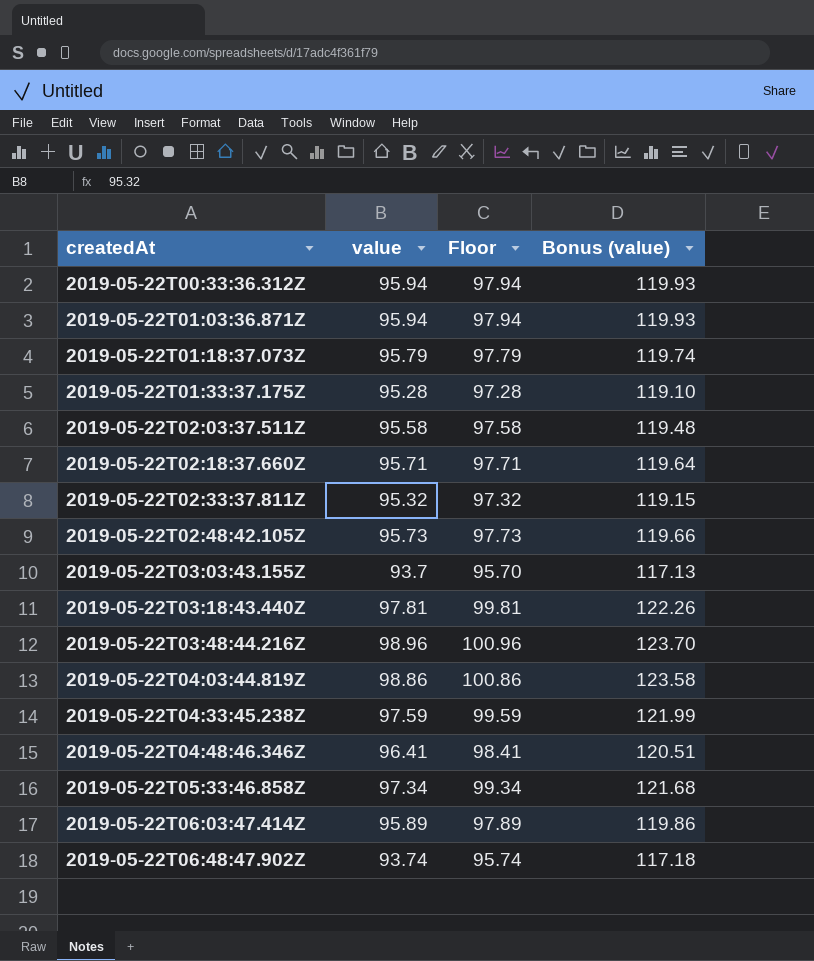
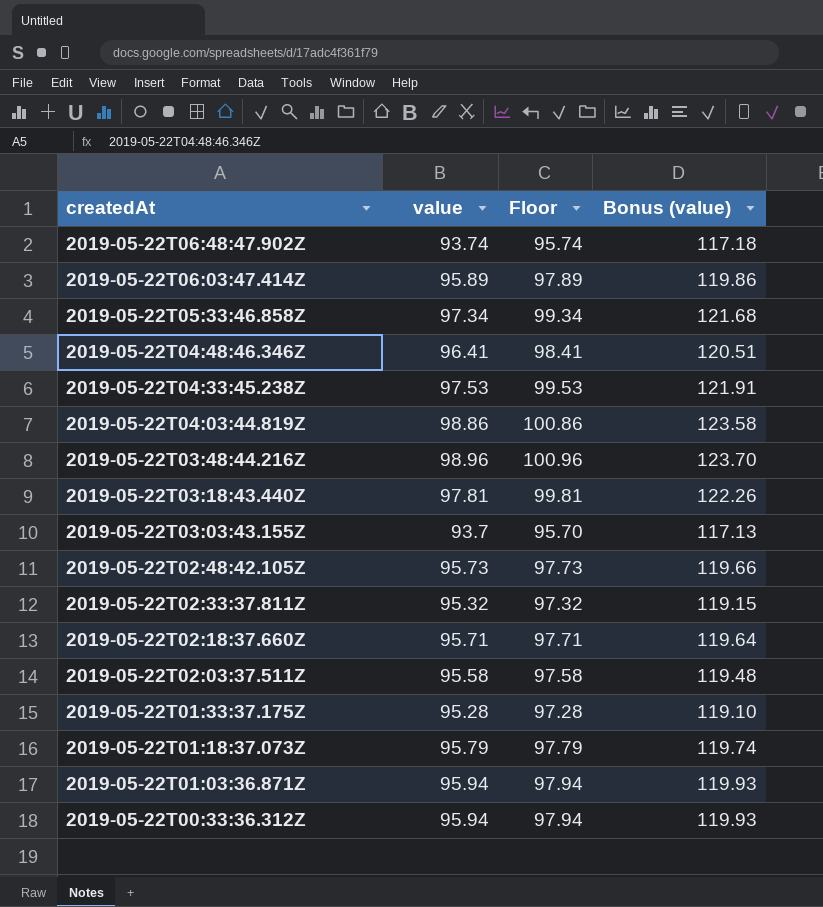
row order: createdAt ascending -> createdAt descending
2019-05-22T04:33:45.238Z | value: 97.59 -> 97.53
2019-05-22T04:33:45.238Z | Floor: 99.59 -> 99.53
2019-05-22T04:33:45.238Z | Bonus (value): 121.99 -> 121.91

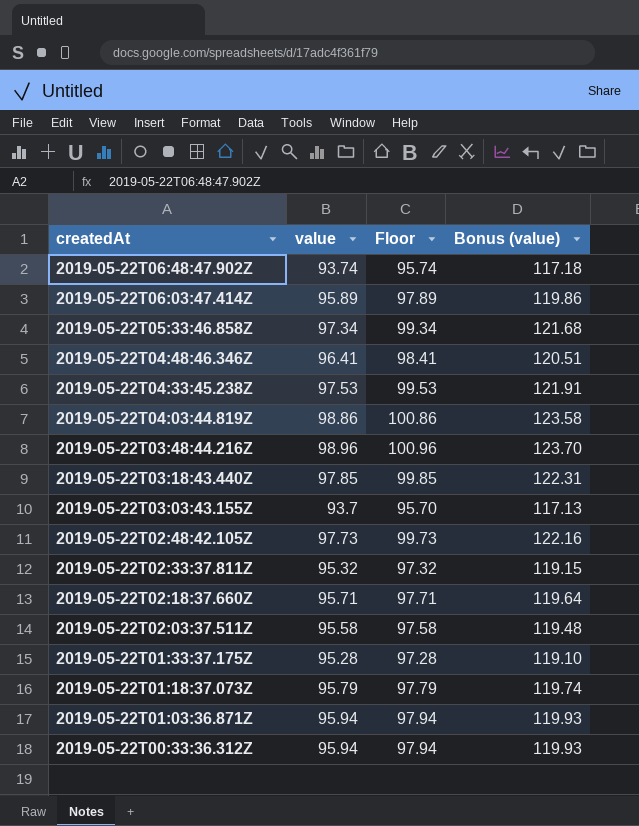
2019-05-22T03:18:43.440Z | value: 97.81 -> 97.85
2019-05-22T03:18:43.440Z | Floor: 99.81 -> 99.85
2019-05-22T03:18:43.440Z | Bonus (value): 122.26 -> 122.31
2019-05-22T02:48:42.105Z | value: 95.73 -> 97.73
2019-05-22T02:48:42.105Z | Floor: 97.73 -> 99.73
2019-05-22T02:48:42.105Z | Bonus (value): 119.66 -> 122.16

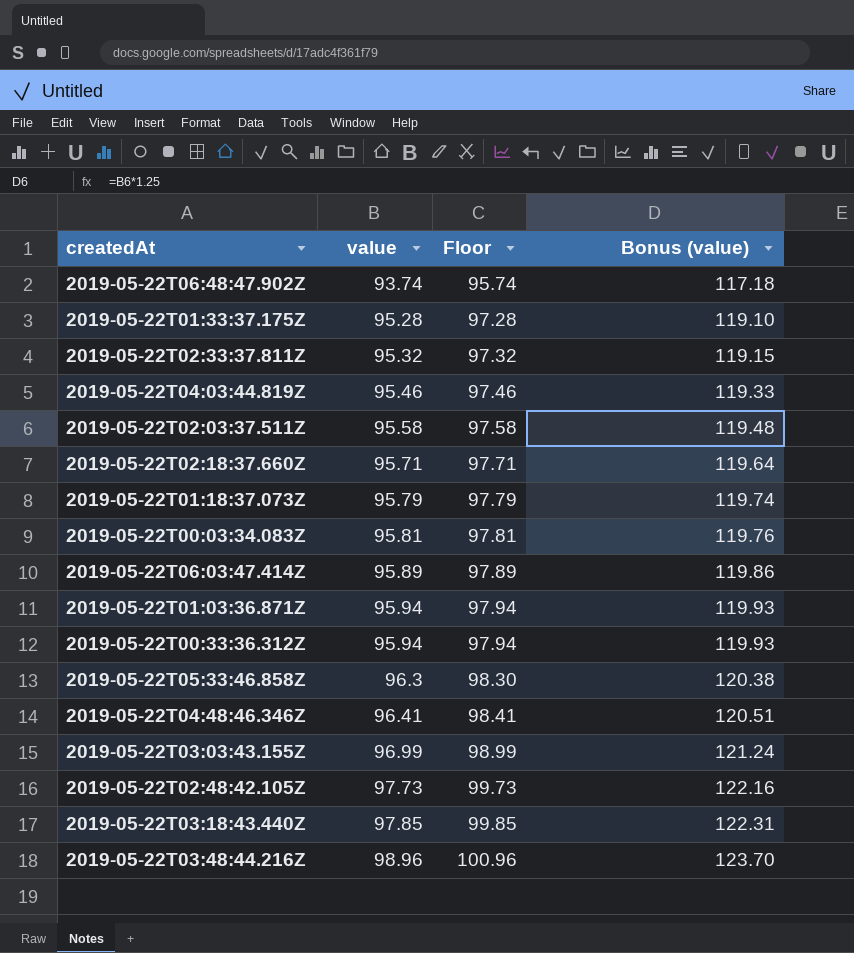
row order: createdAt descending -> value ascending
row 2019-05-22T04:33:45.238Z: 97.53 | 99.53 | 121.91 -> none
2019-05-22T04:03:44.819Z | value: 98.86 -> 95.46
2019-05-22T04:03:44.819Z | Floor: 100.86 -> 97.46
2019-05-22T04:03:44.819Z | Bonus (value): 123.58 -> 119.33
row 2019-05-22T00:03:34.083Z: none -> 95.81 | 97.81 | 119.76
2019-05-22T05:33:46.858Z | value: 97.34 -> 96.3
2019-05-22T05:33:46.858Z | Floor: 99.34 -> 98.30
2019-05-22T05:33:46.858Z | Bonus (value): 121.68 -> 120.38
2019-05-22T03:03:43.155Z | value: 93.7 -> 96.99
2019-05-22T03:03:43.155Z | Floor: 95.70 -> 98.99
2019-05-22T03:03:43.155Z | Bonus (value): 117.13 -> 121.24

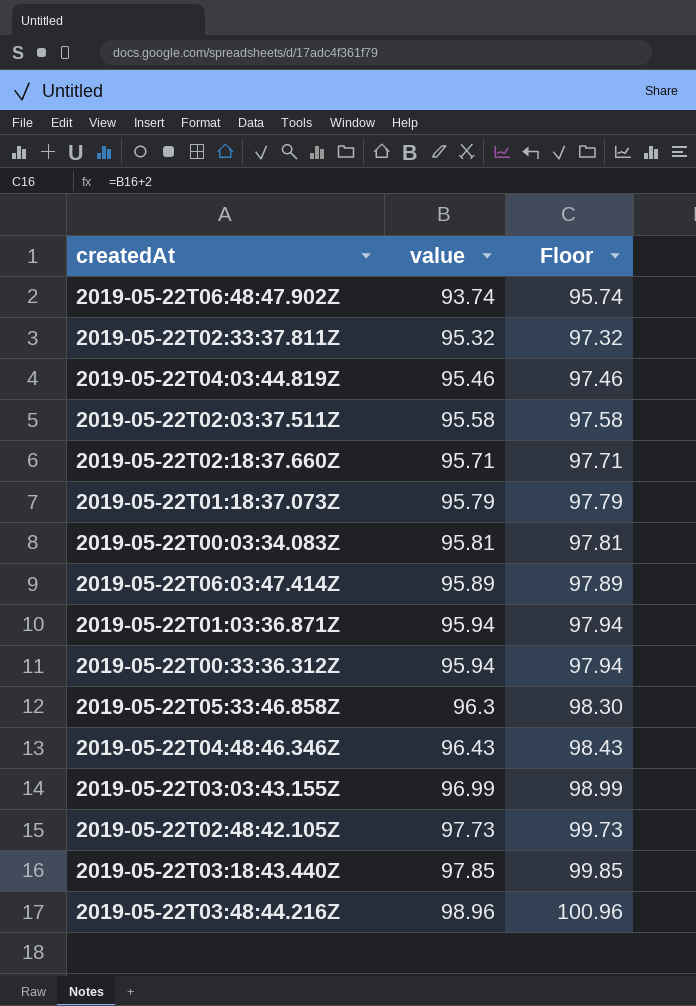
column Bonus (value) | formula: [value] * 1.25 -> none
row 2019-05-22T01:33:37.175Z: 95.28 | 97.28 | 119.10 -> none
2019-05-22T04:48:46.346Z | value: 96.41 -> 96.43
2019-05-22T04:48:46.346Z | Floor: 98.41 -> 98.43

